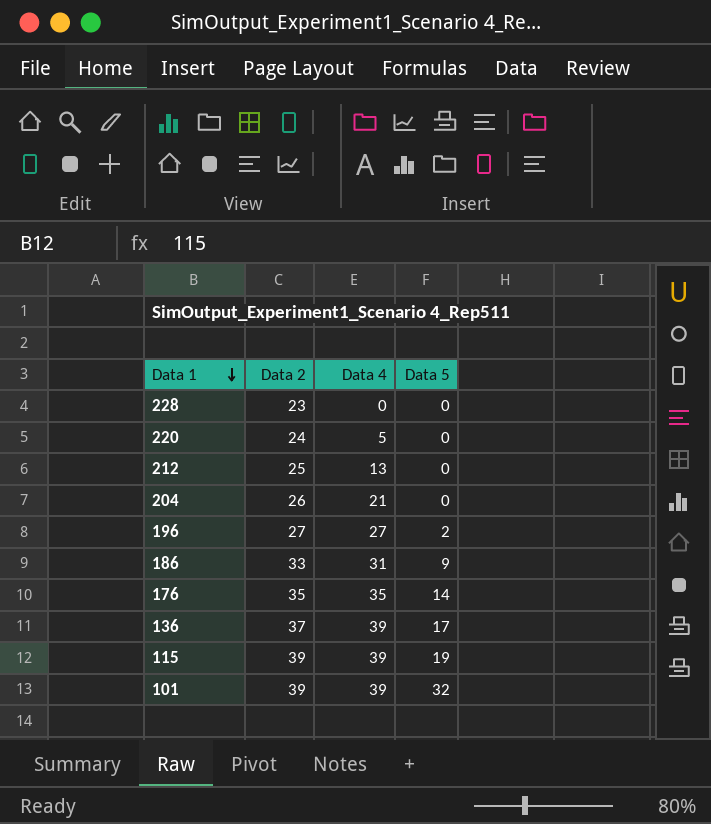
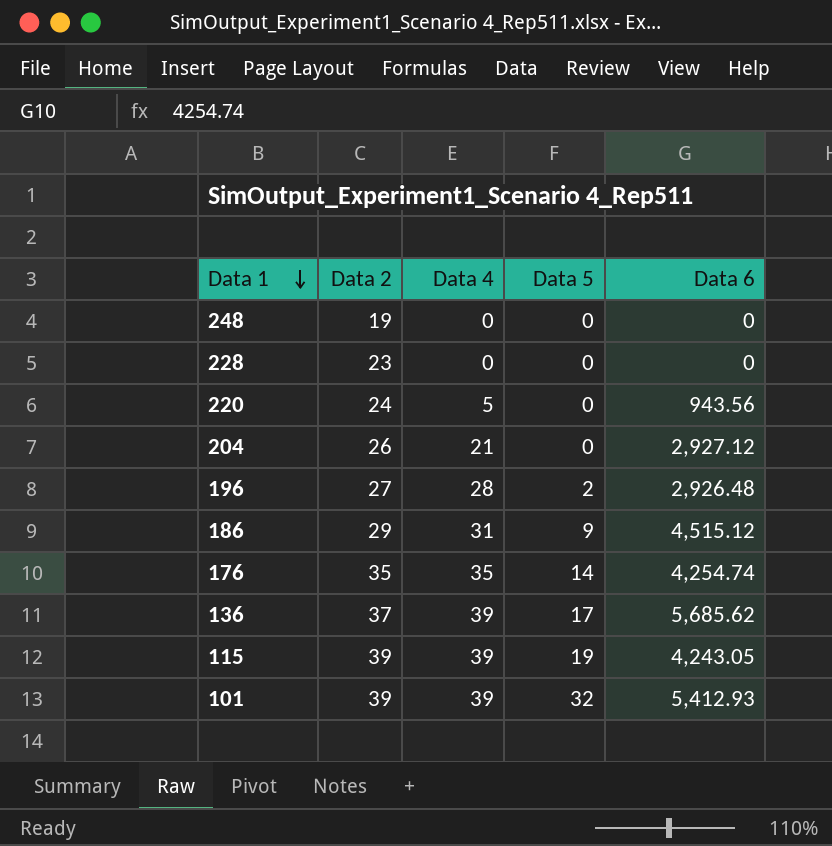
column Data 6 | position: none -> 5
row 212: 25 | 13 | 0 -> none
row 248: none -> 19 | 0 | 0 | 0
196 | Data 4: 27 -> 28
186 | Data 2: 33 -> 29

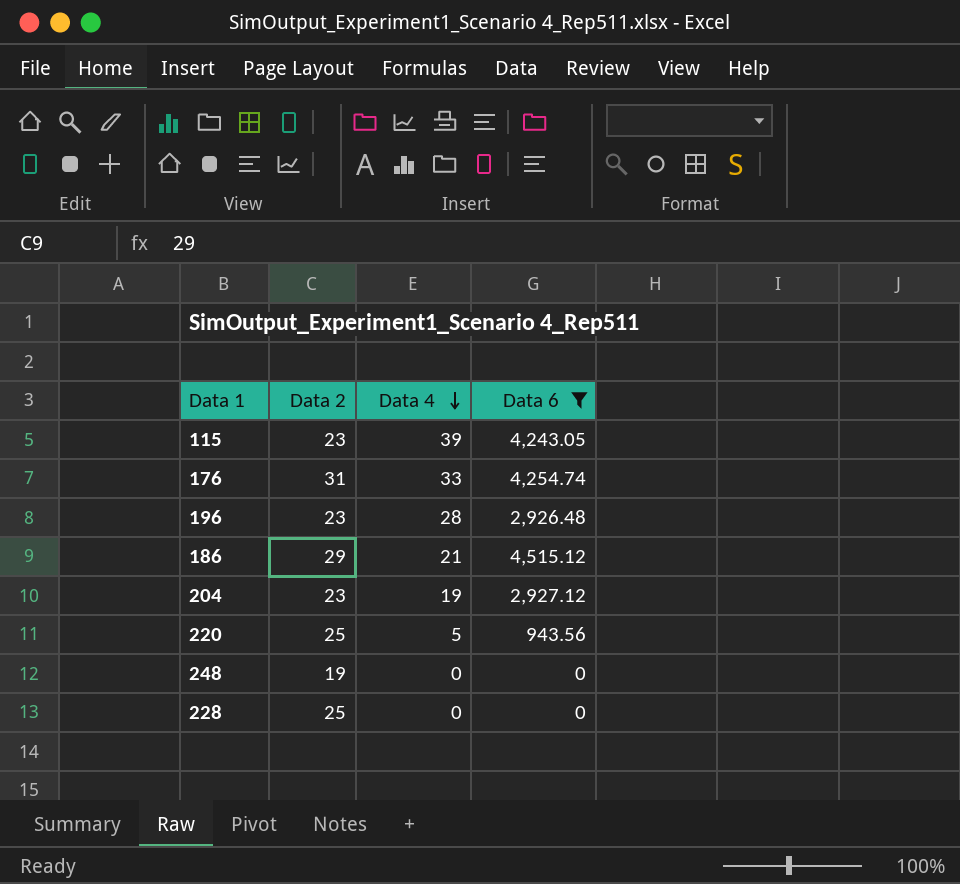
filter: none -> Data 6 <= 4,515.12
row order: Data 1 descending -> Data 4 descending
column Data 5 | position: 4 -> none
115 | Data 2: 39 -> 23
176 | Data 2: 35 -> 31
176 | Data 4: 35 -> 33
196 | Data 2: 27 -> 23
186 | Data 4: 31 -> 21
204 | Data 2: 26 -> 23
204 | Data 4: 21 -> 19
220 | Data 2: 24 -> 25
228 | Data 2: 23 -> 25

